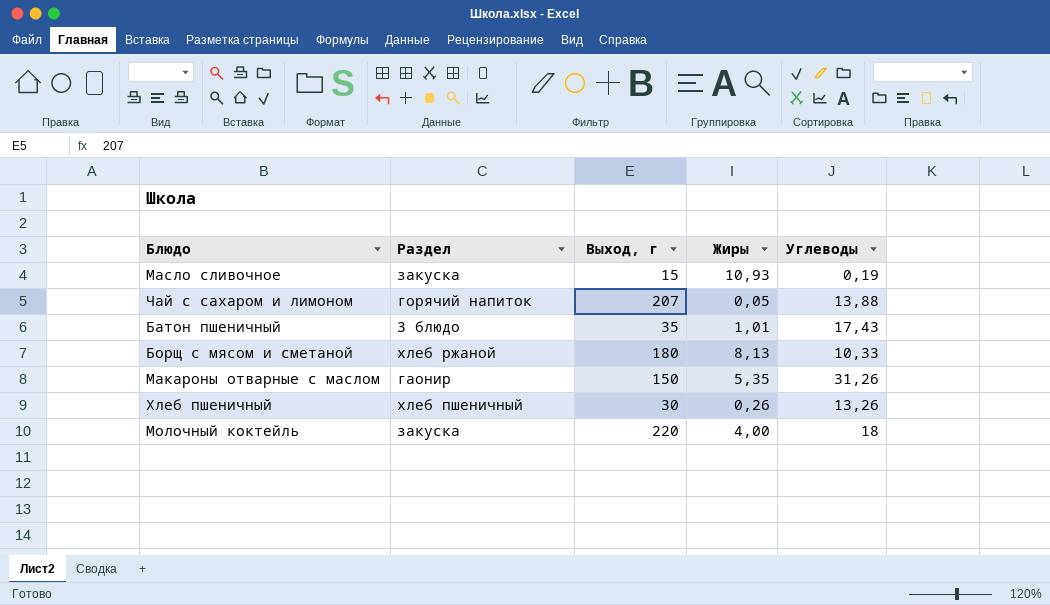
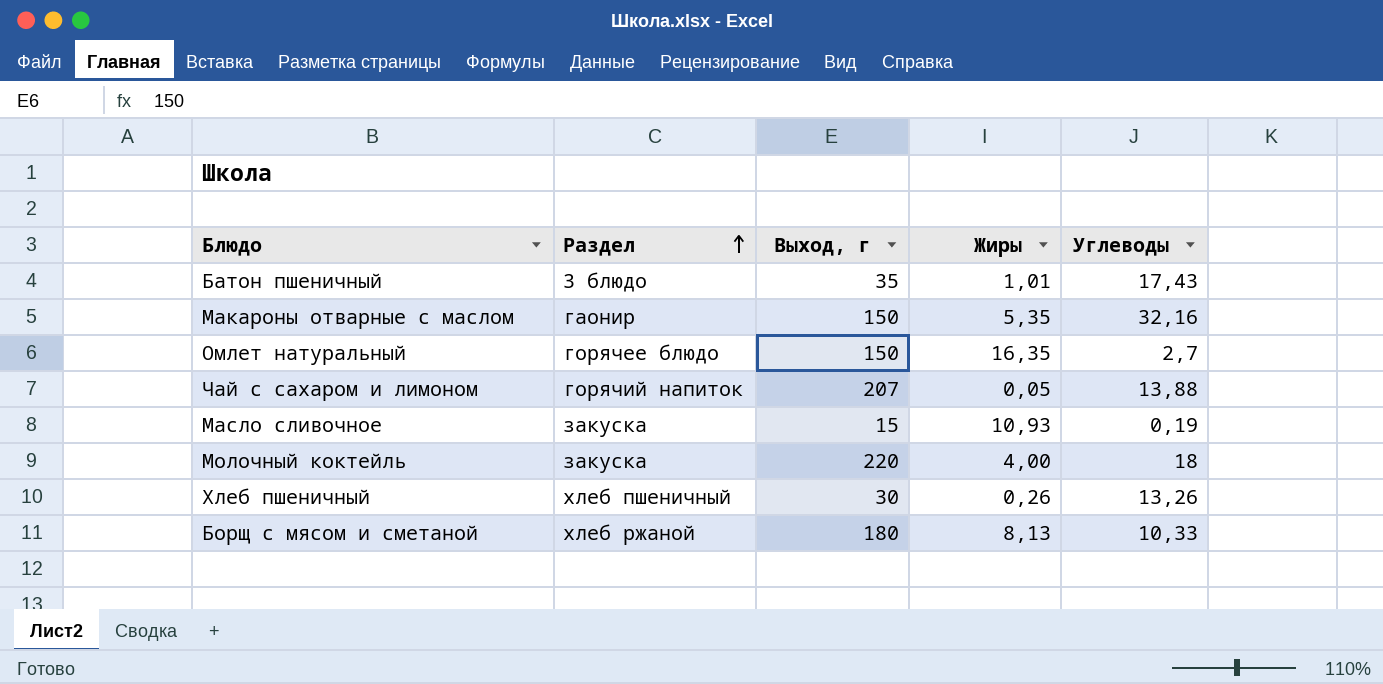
row order: none -> Раздел ascending
Макароны отварные с маслом | Углеводы: 31,26 -> 32,16
row Омлет натуральный: none -> горячее блюдо | 150 | 16,35 | 2,7

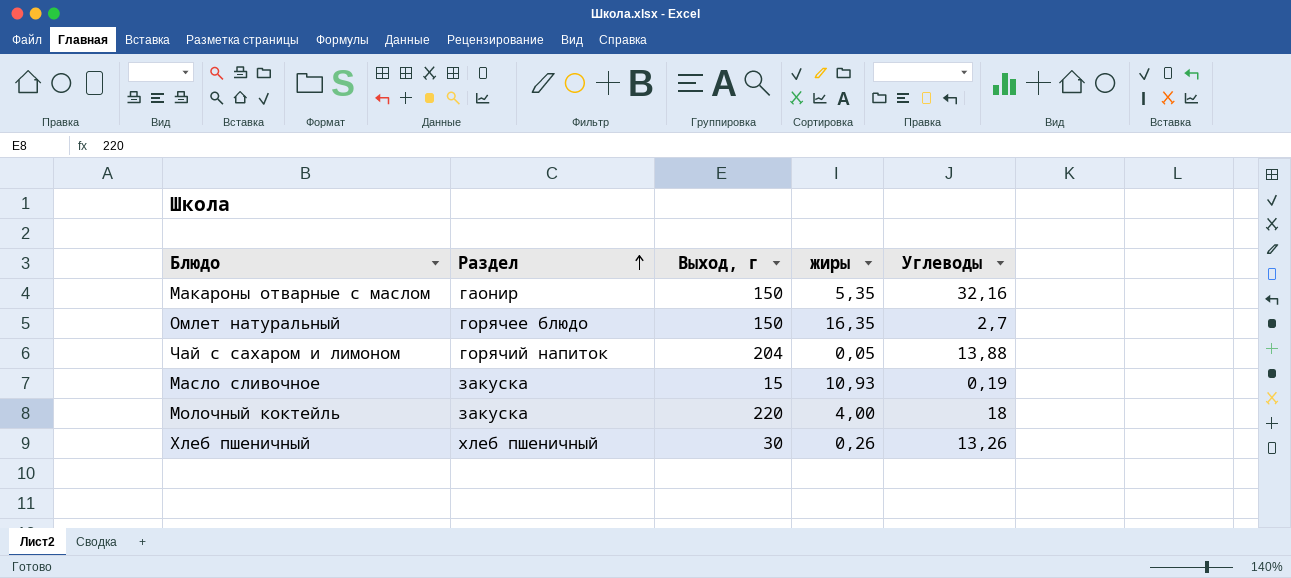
column name: Жиры -> жиры
row Батон пшеничный: 3 блюдо | 35 | 1,01 | 17,43 -> none
row Борщ с мясом и сметаной: хлеб ржаной | 180 | 8,13 | 10,33 -> none
Чай с сахаром и лимоном | Выход, г: 207 -> 204

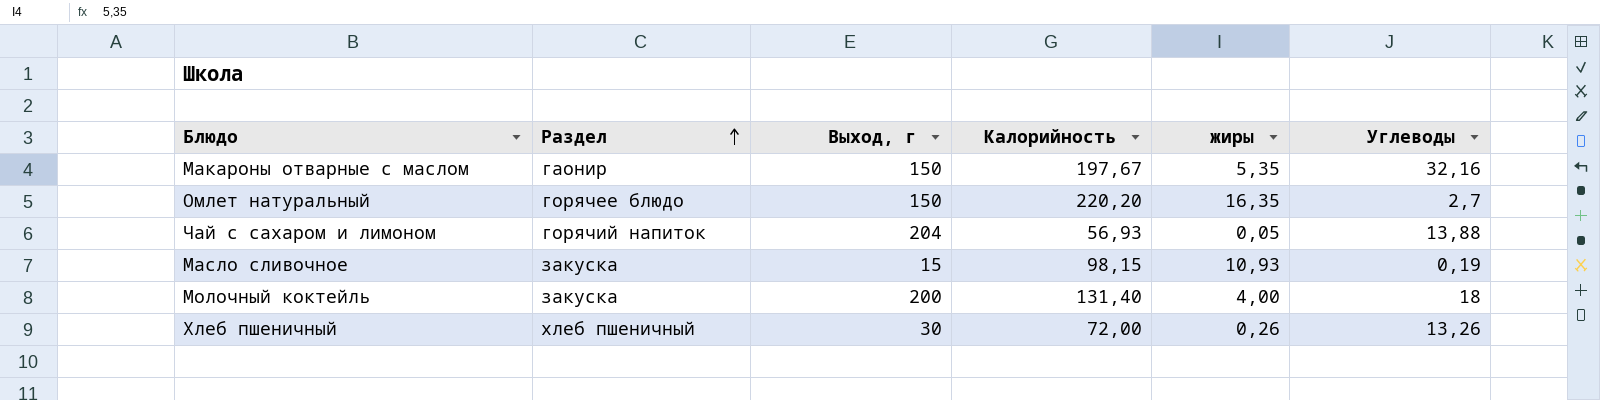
column Калорийность | position: none -> 4
Молочный коктейль | Выход, г: 220 -> 200

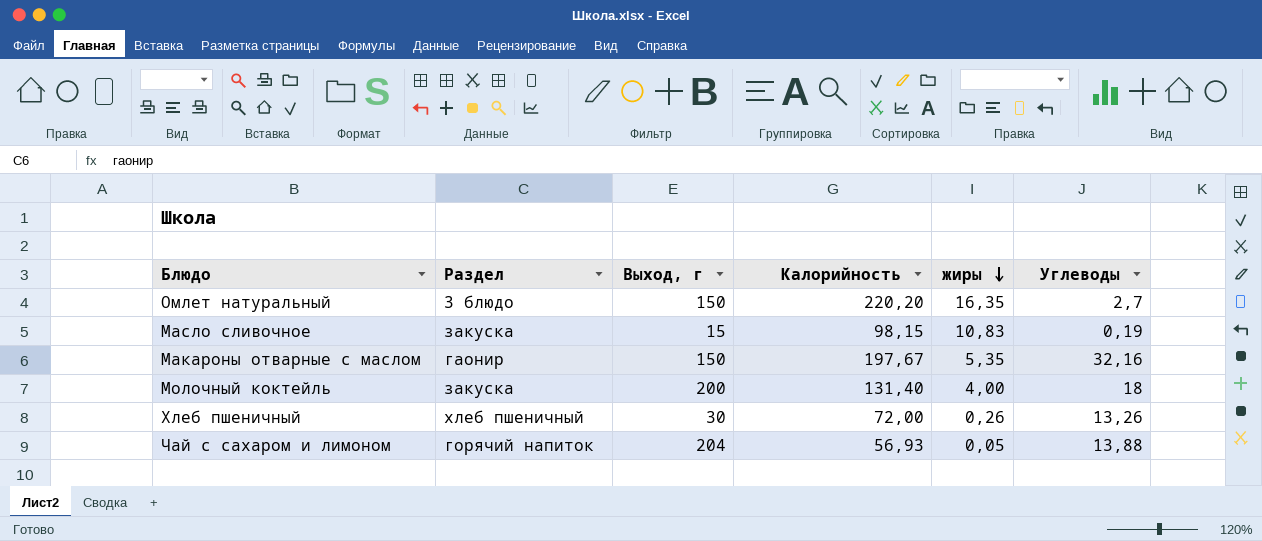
row order: Раздел ascending -> жиры descending
Омлет натуральный | Раздел: горячее блюдо -> 3 блюдо
Масло сливочное | жиры: 10,93 -> 10,83

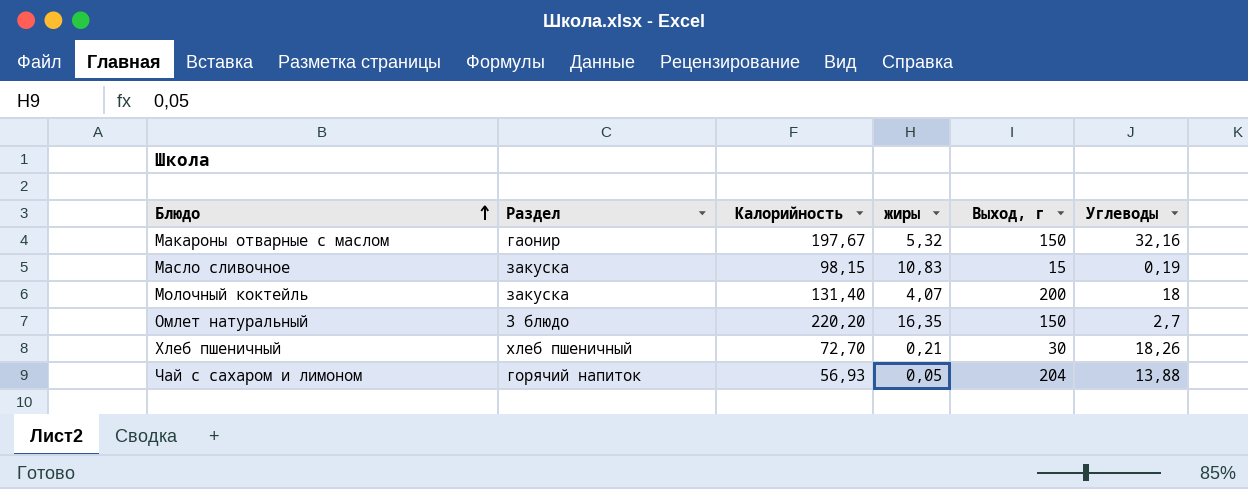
row order: жиры descending -> Блюдо ascending
column Выход, г | position: 3 -> 5
Макароны отварные с маслом | жиры: 5,35 -> 5,32
Молочный коктейль | жиры: 4,00 -> 4,07
Хлеб пшеничный | Калорийность: 72,00 -> 72,70
Хлеб пшеничный | жиры: 0,26 -> 0,21
Хлеб пшеничный | Углеводы: 13,26 -> 18,26

